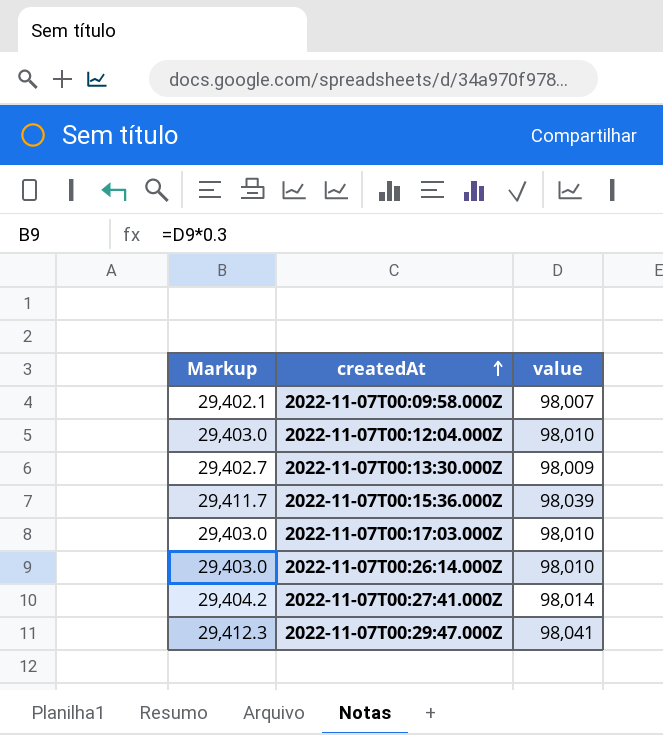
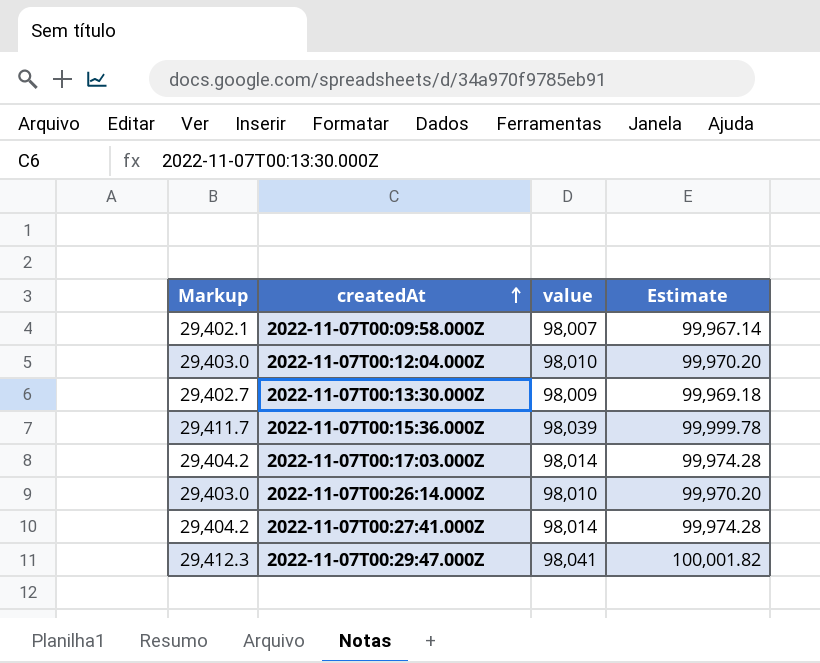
column Estimate | formula: none -> [value] * 1.02
2022-11-07T00:17:03.000Z | Markup: 29,403.0 -> 29,404.2
2022-11-07T00:17:03.000Z | value: 98,010 -> 98,014

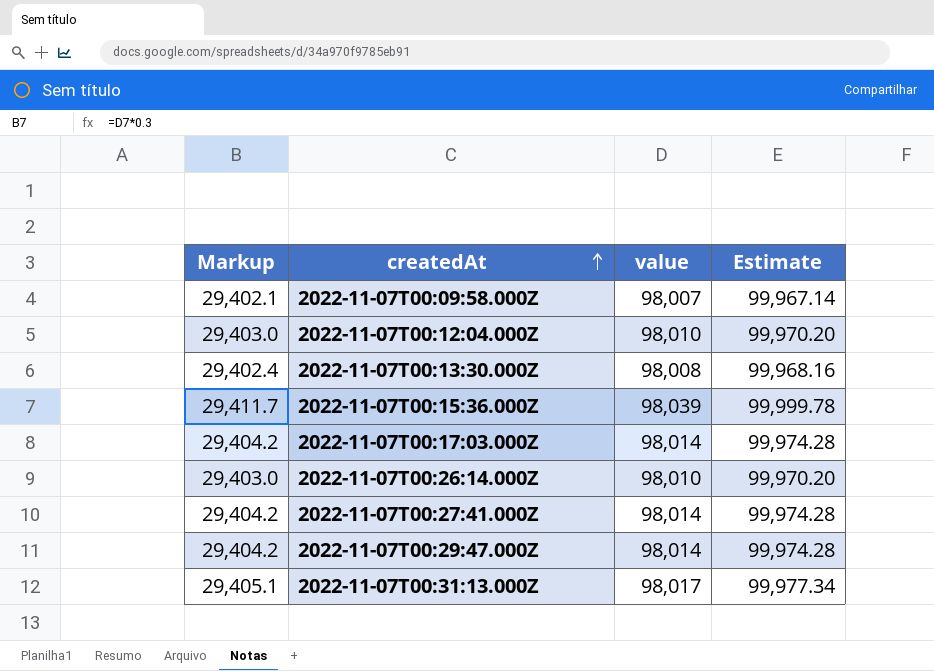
2022-11-07T00:13:30.000Z | Markup: 29,402.7 -> 29,402.4
2022-11-07T00:13:30.000Z | value: 98,009 -> 98,008
2022-11-07T00:13:30.000Z | Estimate: 99,969.18 -> 99,968.16
2022-11-07T00:29:47.000Z | Markup: 29,412.3 -> 29,404.2
2022-11-07T00:29:47.000Z | value: 98,041 -> 98,014
2022-11-07T00:29:47.000Z | Estimate: 100,001.82 -> 99,974.28
row 2022-11-07T00:31:13.000Z: none -> 29,405.1 | 98,017 | 99,977.34

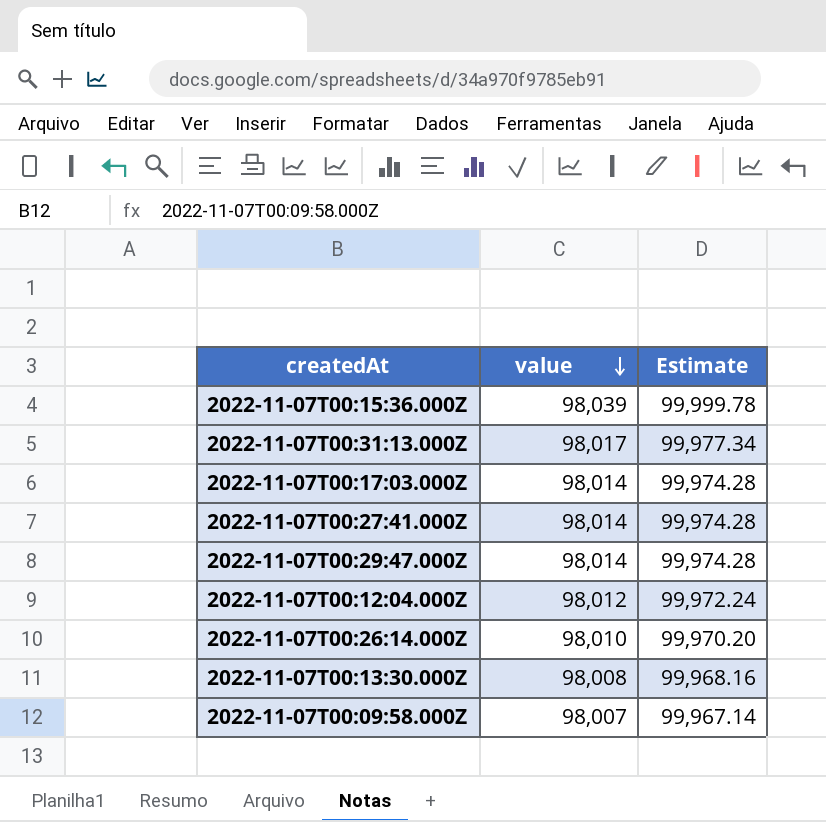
row order: createdAt ascending -> value descending
column Markup | formula: [value] * 0.3 -> none
2022-11-07T00:12:04.000Z | value: 98,010 -> 98,012
2022-11-07T00:12:04.000Z | Estimate: 99,970.20 -> 99,972.24

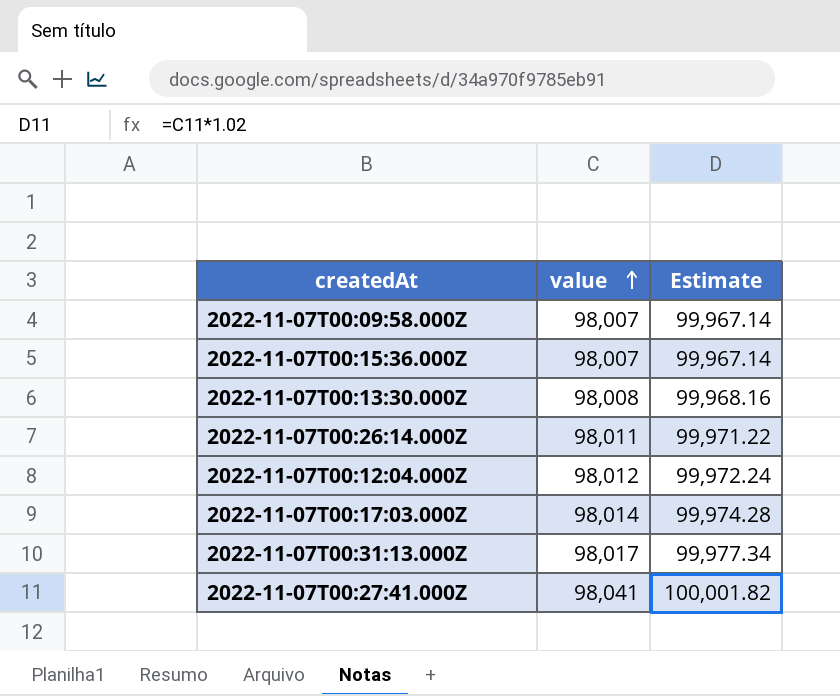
row order: value descending -> value ascending
row 2022-11-07T00:29:47.000Z: 98,014 | 99,974.28 -> none
2022-11-07T00:15:36.000Z | value: 98,039 -> 98,007
2022-11-07T00:15:36.000Z | Estimate: 99,999.78 -> 99,967.14
2022-11-07T00:26:14.000Z | value: 98,010 -> 98,011
2022-11-07T00:26:14.000Z | Estimate: 99,970.20 -> 99,971.22
2022-11-07T00:27:41.000Z | value: 98,014 -> 98,041
2022-11-07T00:27:41.000Z | Estimate: 99,974.28 -> 100,001.82

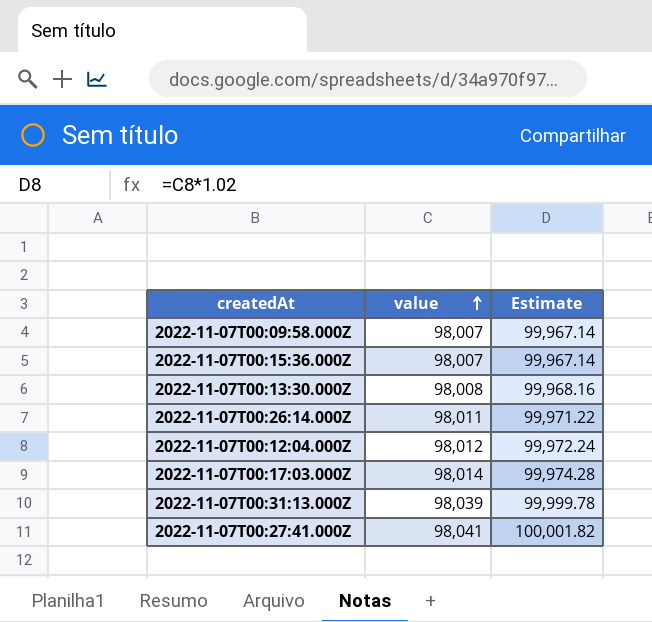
2022-11-07T00:31:13.000Z | value: 98,017 -> 98,039
2022-11-07T00:31:13.000Z | Estimate: 99,977.34 -> 99,999.78

